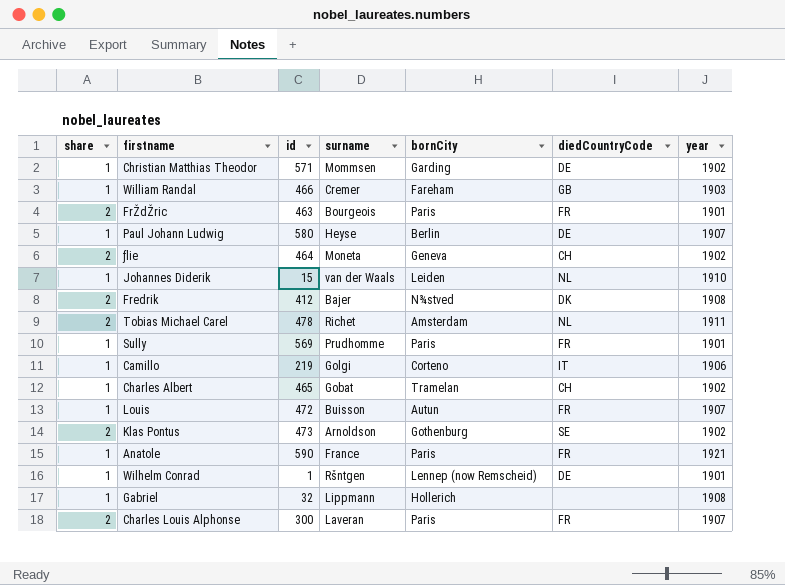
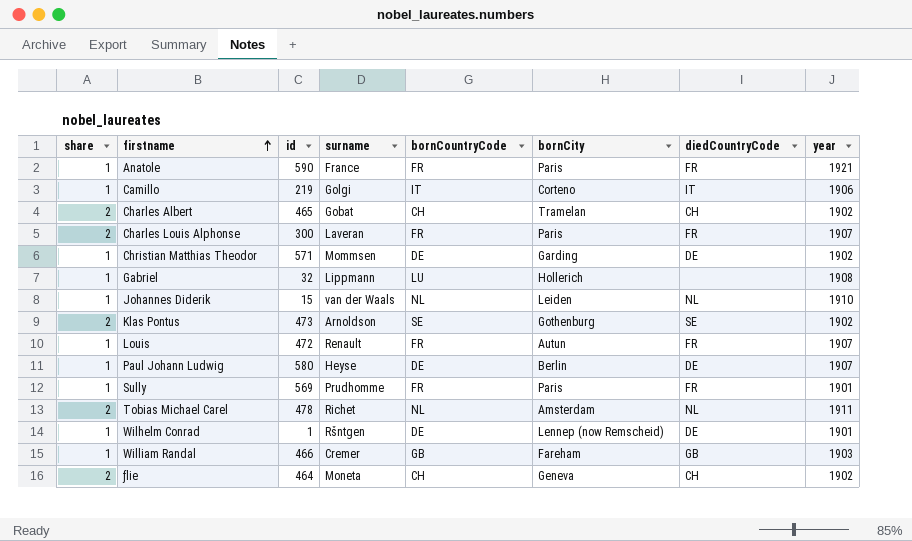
row order: none -> firstname ascending
column bornCountryCode | position: none -> 5
row FrŽdŽric: 2 | 463 | Bourgeois | Paris | FR | 1901 -> none
row Fredrik: 2 | 412 | Bajer | N¾stved | DK | 1908 -> none
Charles Albert | share: 1 -> 2
Louis | surname: Buisson -> Renault

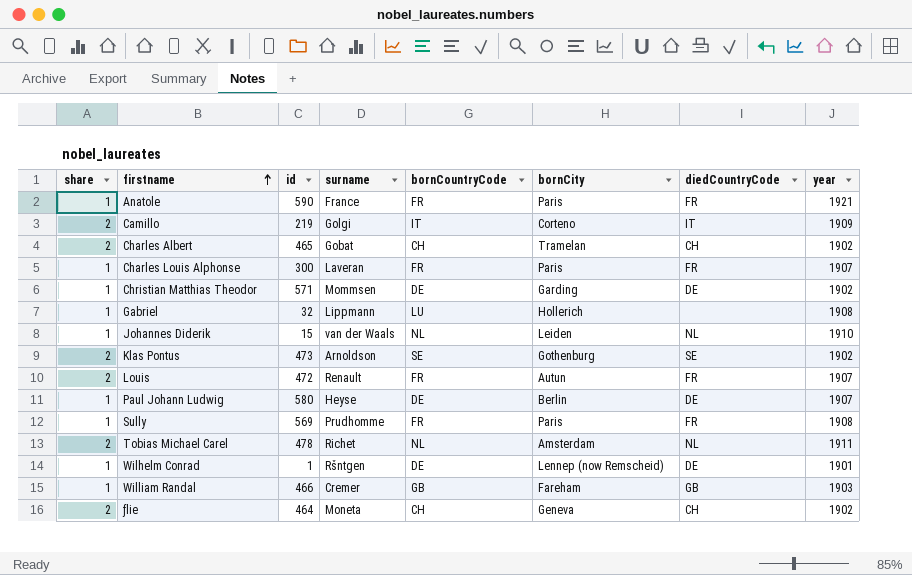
Camillo | share: 1 -> 2
Camillo | year: 1906 -> 1909
Charles Louis Alphonse | share: 2 -> 1
Louis | share: 1 -> 2
Sully | year: 1901 -> 1908

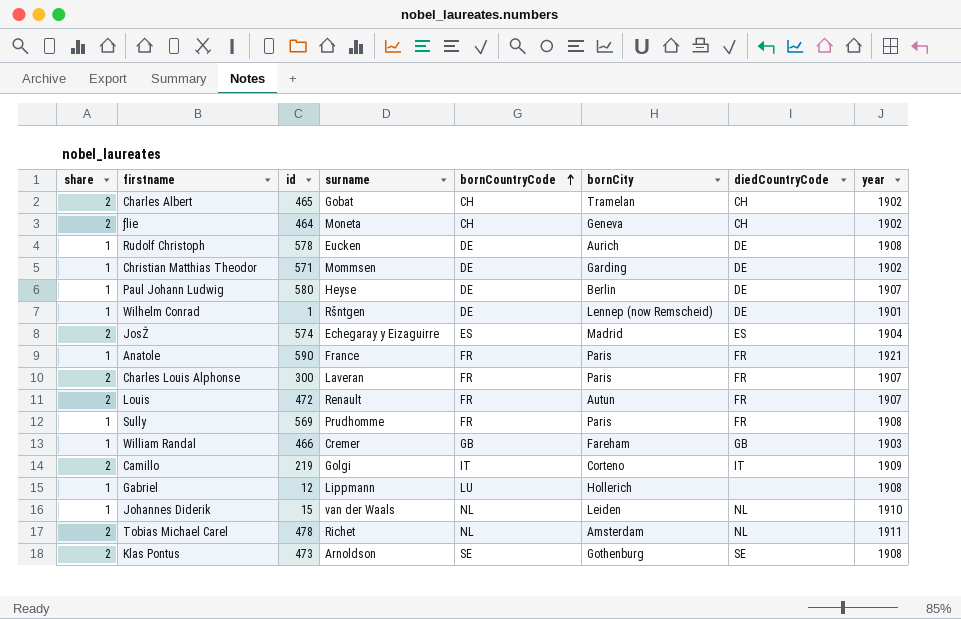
row order: firstname ascending -> bornCountryCode ascending
row Rudolf Christoph: none -> 1 | 578 | Eucken | DE | Aurich | DE | 1908
row JosŽ: none -> 2 | 574 | Echegaray y Eizaguirre | ES | Madrid | ES | 1904
Charles Louis Alphonse | share: 1 -> 2
Gabriel | id: 32 -> 12
Klas Pontus | year: 1902 -> 1908

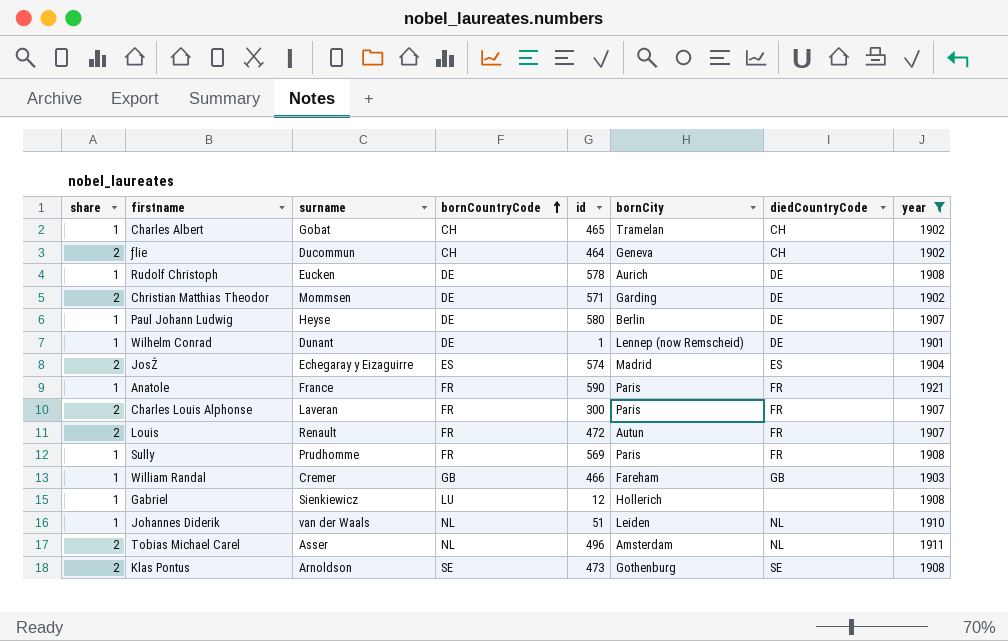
filter: none -> year != 1909
column id | position: 3 -> 5
Charles Albert | share: 2 -> 1
ƒlie | surname: Moneta -> Ducommun
Christian Matthias Theodor | share: 1 -> 2
Wilhelm Conrad | surname: Ršntgen -> Dunant
Gabriel | surname: Lippmann -> Sienkiewicz
Johannes Diderik | id: 15 -> 51
Tobias Michael Carel | surname: Richet -> Asser
Tobias Michael Carel | id: 478 -> 496

